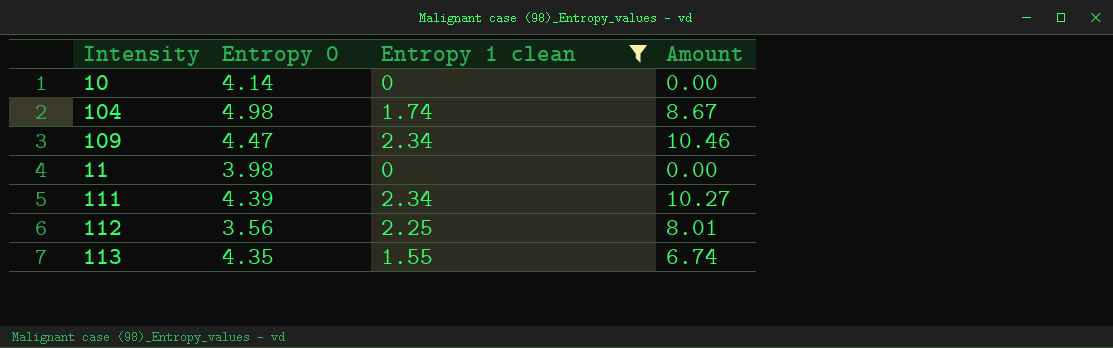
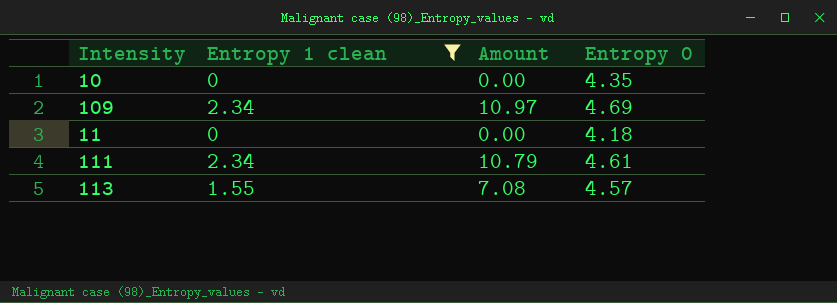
column Entropy 0 | position: 2 -> 4
row 104: 4.98 | 1.74 | 8.67 -> none
row 112: 3.56 | 2.25 | 8.01 -> none
10 | Entropy 0: 4.14 -> 4.35
109 | Amount: 10.46 -> 10.97
109 | Entropy 0: 4.47 -> 4.69
11 | Entropy 0: 3.98 -> 4.18
111 | Amount: 10.27 -> 10.79
111 | Entropy 0: 4.39 -> 4.61
113 | Amount: 6.74 -> 7.08
113 | Entropy 0: 4.35 -> 4.57

